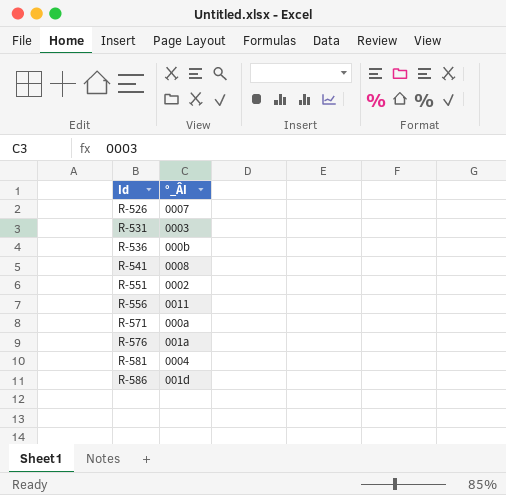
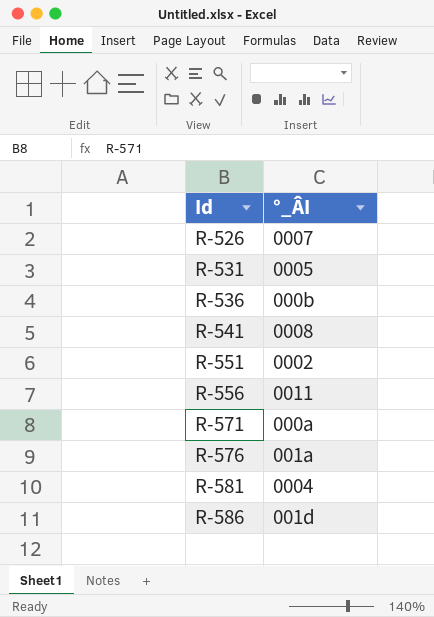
R-531 | °_ÂI: 0003 -> 0005

